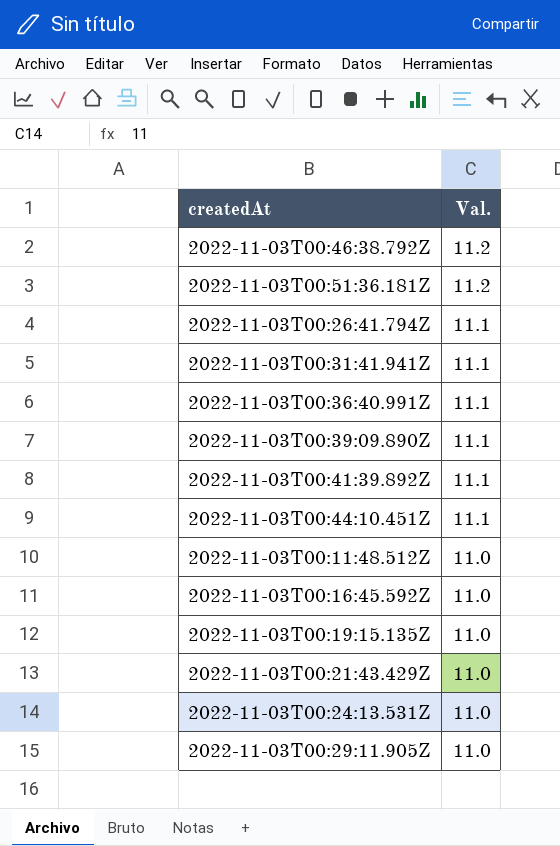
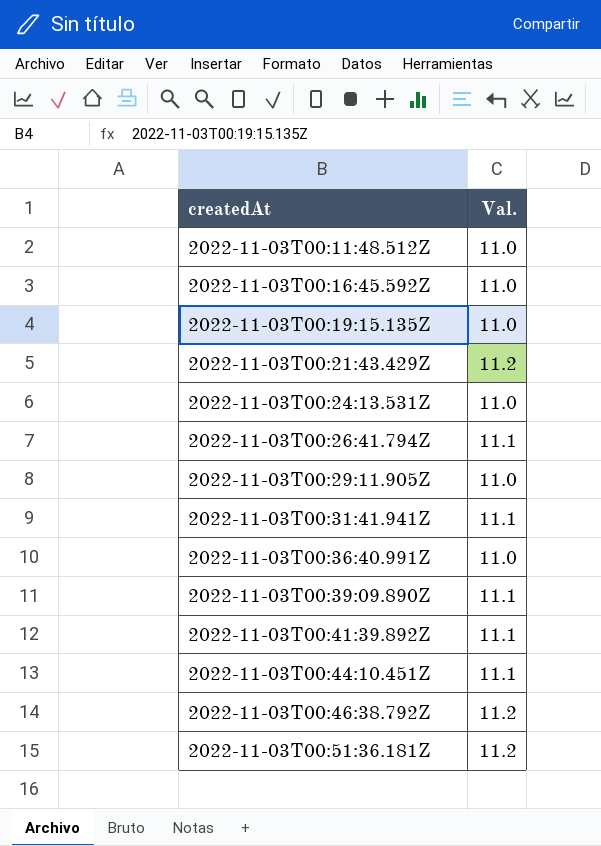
row order: Val. descending -> createdAt ascending
2022-11-03T00:21:43.429Z | Val.: 11.0 -> 11.2
2022-11-03T00:36:40.991Z | Val.: 11.1 -> 11.0

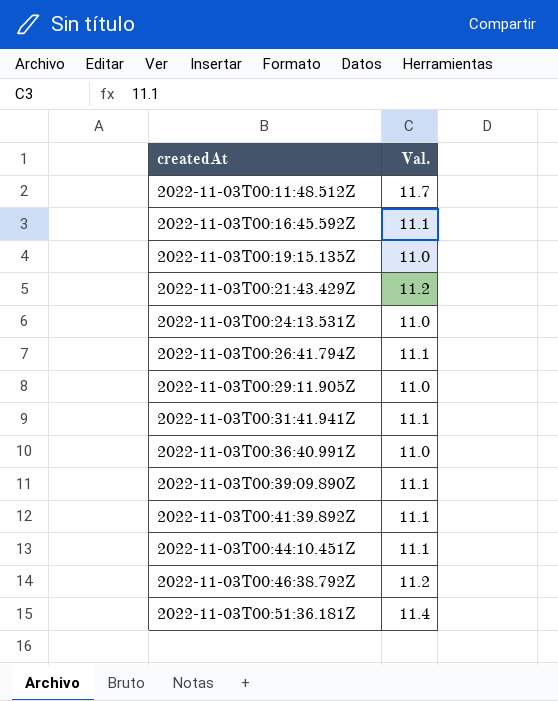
2022-11-03T00:11:48.512Z | Val.: 11.0 -> 11.7
2022-11-03T00:16:45.592Z | Val.: 11.0 -> 11.1
2022-11-03T00:51:36.181Z | Val.: 11.2 -> 11.4

